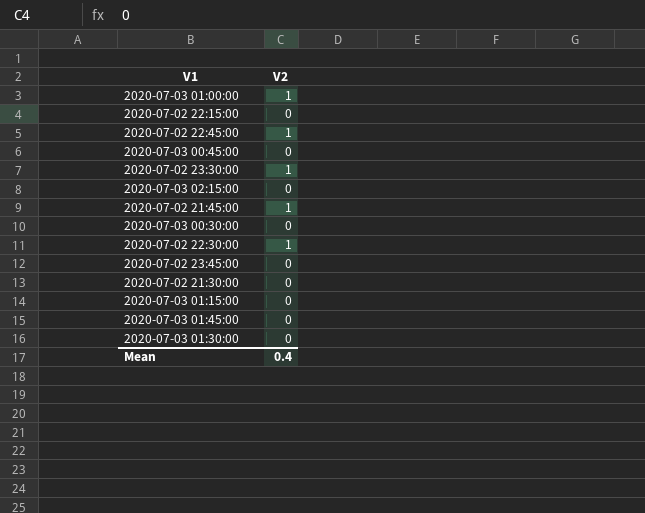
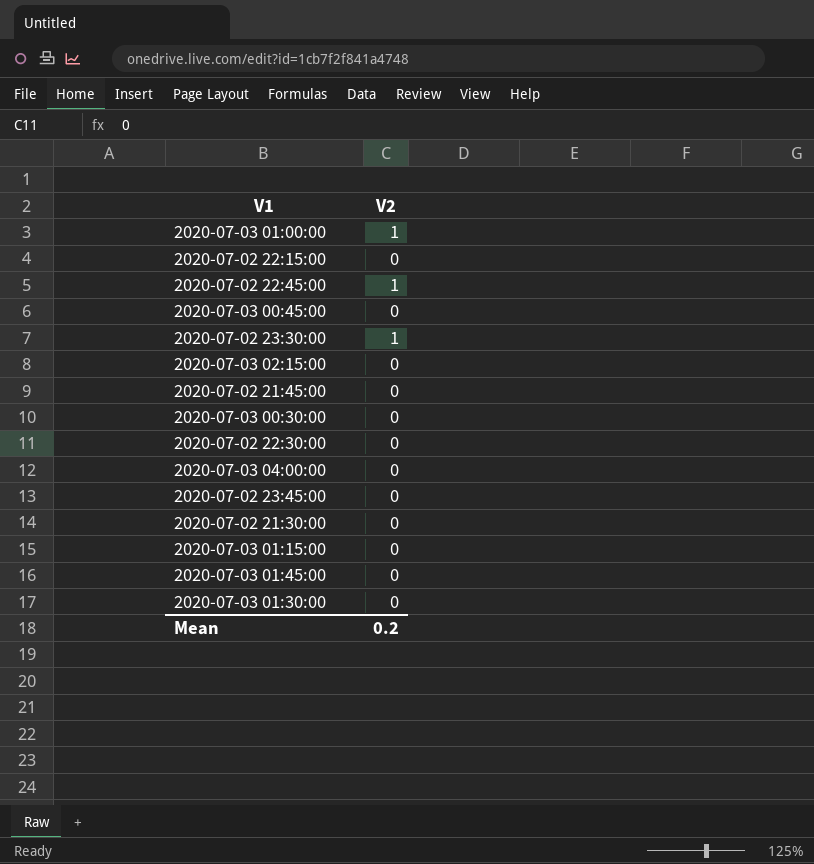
2020-07-02 21:45:00 | V2: 1 -> 0
2020-07-02 22:30:00 | V2: 1 -> 0
row 2020-07-03 04:00:00: none -> 0
Mean | V2: 0.4 -> 0.2

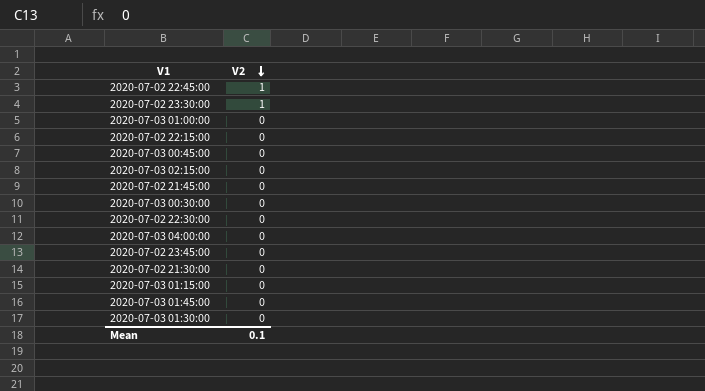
row order: none -> V2 descending
2020-07-03 01:00:00 | V2: 1 -> 0
Mean | V2: 0.2 -> 0.1

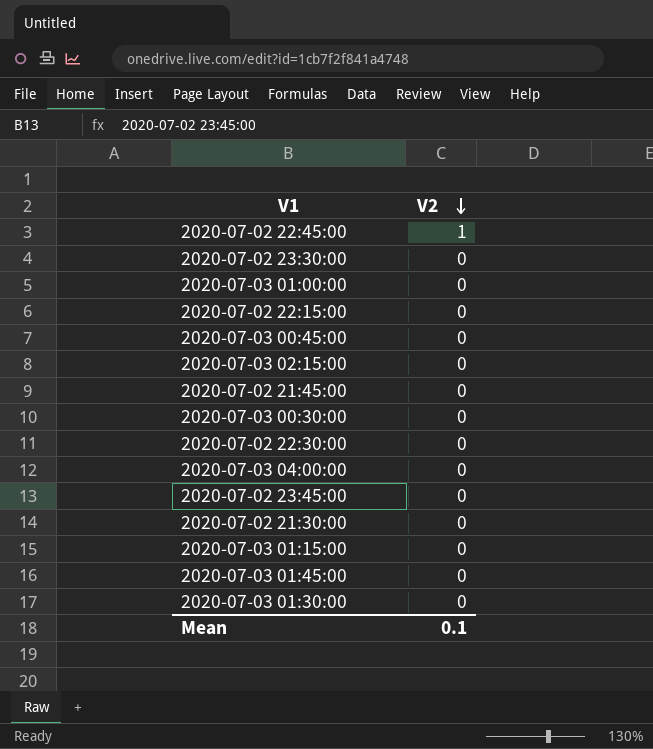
2020-07-02 23:30:00 | V2: 1 -> 0

